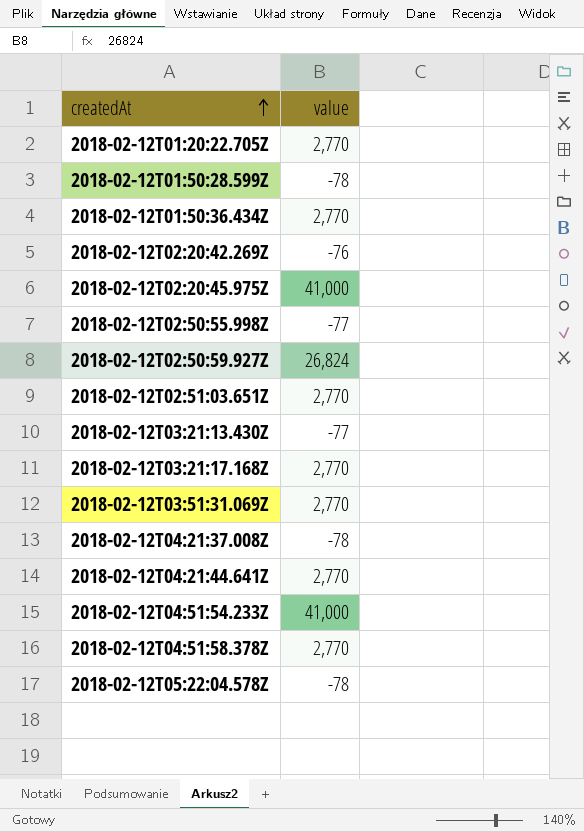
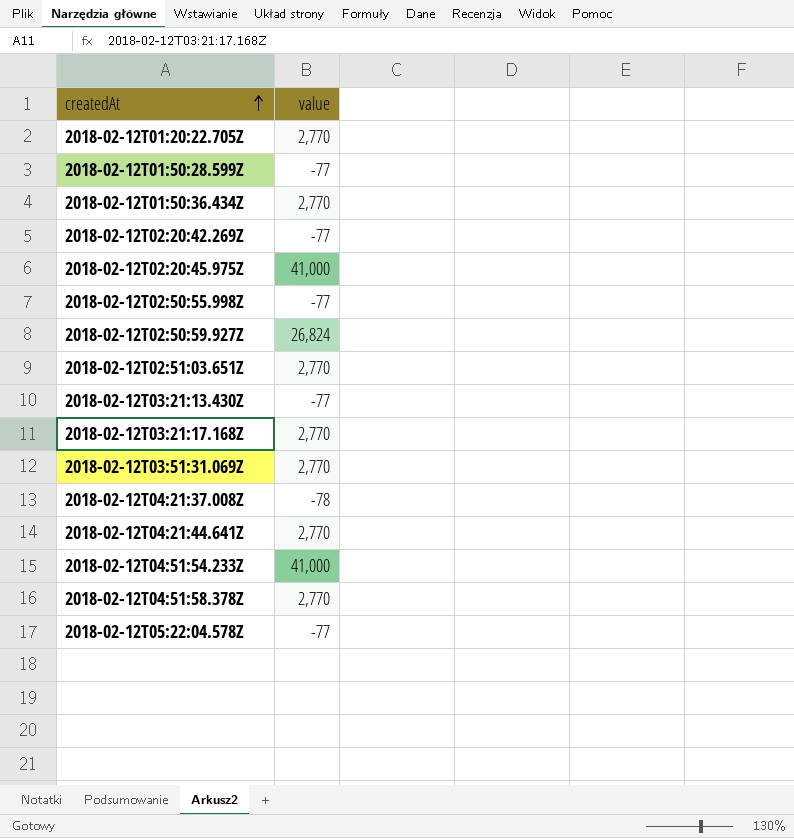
2018-02-12T01:50:28.599Z | value: -78 -> -77
2018-02-12T02:20:42.269Z | value: -76 -> -77
2018-02-12T05:22:04.578Z | value: -78 -> -77

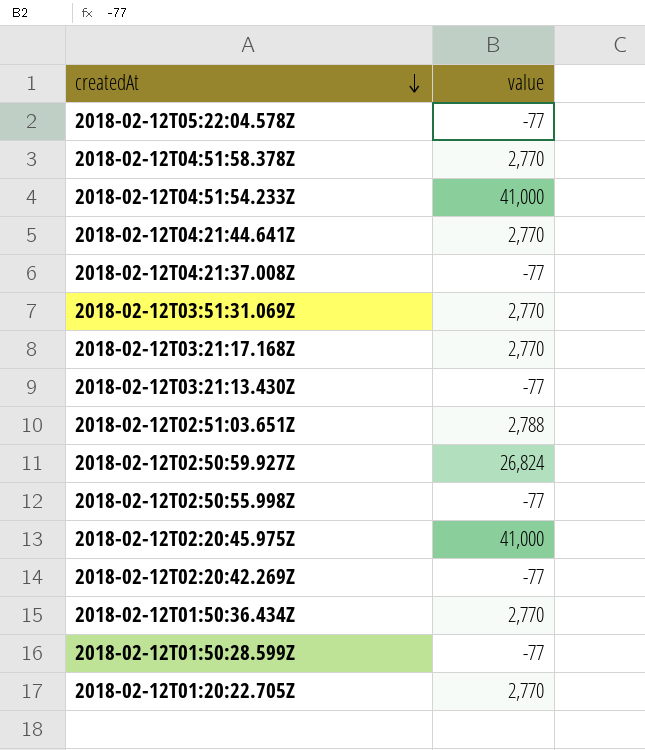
row order: createdAt ascending -> createdAt descending
2018-02-12T04:21:37.008Z | value: -78 -> -77
2018-02-12T02:51:03.651Z | value: 2,770 -> 2,788

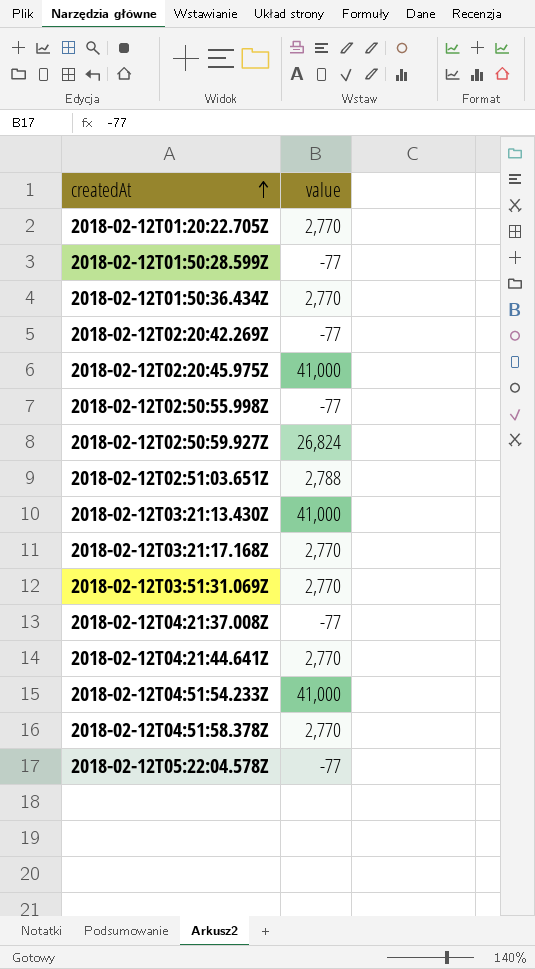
row order: createdAt descending -> createdAt ascending
2018-02-12T03:21:13.430Z | value: -77 -> 41,000

